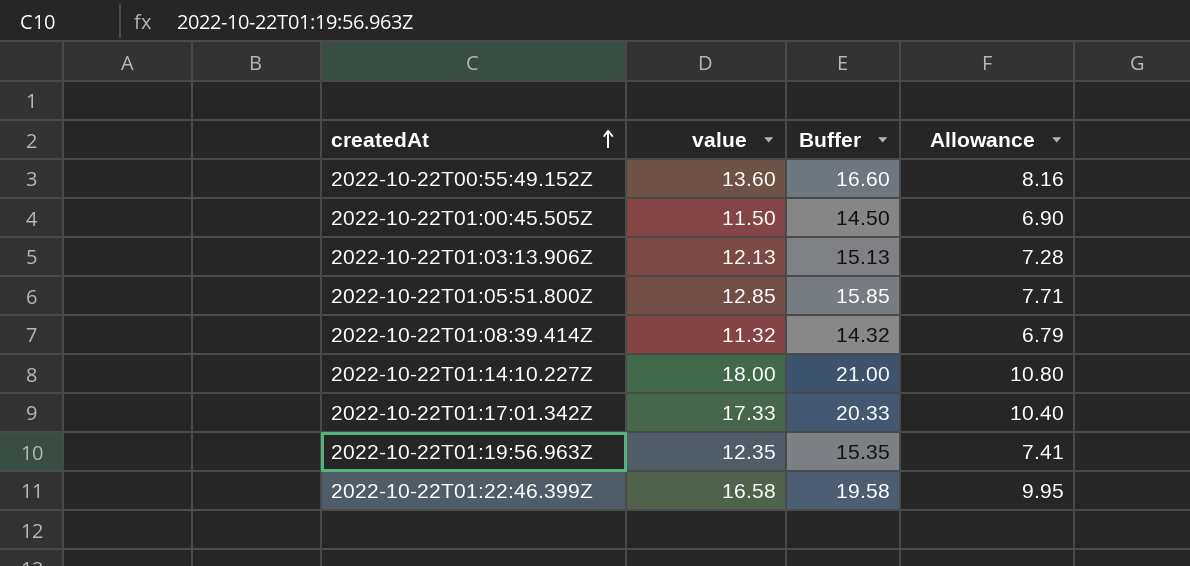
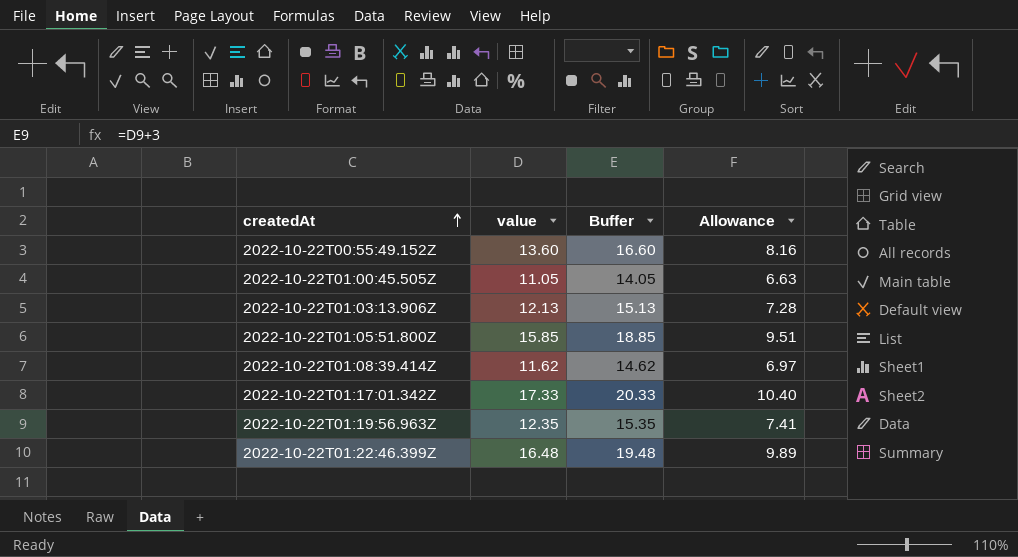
row 2022-10-22T01:14:10.227Z: 18.00 | 21.00 | 10.80 -> none
2022-10-22T01:00:45.505Z | value: 11.50 -> 11.05
2022-10-22T01:00:45.505Z | Buffer: 14.50 -> 14.05
2022-10-22T01:00:45.505Z | Allowance: 6.90 -> 6.63
2022-10-22T01:05:51.800Z | value: 12.85 -> 15.85
2022-10-22T01:05:51.800Z | Buffer: 15.85 -> 18.85
2022-10-22T01:05:51.800Z | Allowance: 7.71 -> 9.51
2022-10-22T01:08:39.414Z | value: 11.32 -> 11.62
2022-10-22T01:08:39.414Z | Buffer: 14.32 -> 14.62
2022-10-22T01:08:39.414Z | Allowance: 6.79 -> 6.97
2022-10-22T01:22:46.399Z | value: 16.58 -> 16.48
2022-10-22T01:22:46.399Z | Buffer: 19.58 -> 19.48
2022-10-22T01:22:46.399Z | Allowance: 9.95 -> 9.89

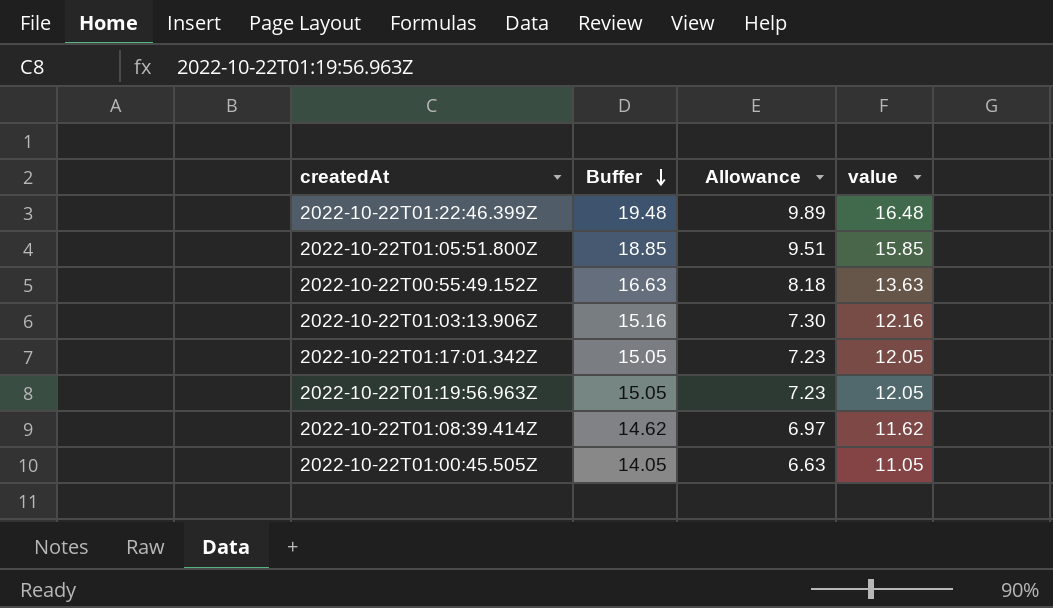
row order: createdAt ascending -> Buffer descending
column value | position: 2 -> 4
2022-10-22T00:55:49.152Z | Buffer: 16.60 -> 16.63
2022-10-22T00:55:49.152Z | Allowance: 8.16 -> 8.18
2022-10-22T00:55:49.152Z | value: 13.60 -> 13.63
2022-10-22T01:03:13.906Z | Buffer: 15.13 -> 15.16
2022-10-22T01:03:13.906Z | Allowance: 7.28 -> 7.30
2022-10-22T01:03:13.906Z | value: 12.13 -> 12.16
2022-10-22T01:17:01.342Z | Buffer: 20.33 -> 15.05
2022-10-22T01:17:01.342Z | Allowance: 10.40 -> 7.23
2022-10-22T01:17:01.342Z | value: 17.33 -> 12.05
2022-10-22T01:19:56.963Z | Buffer: 15.35 -> 15.05
2022-10-22T01:19:56.963Z | Allowance: 7.41 -> 7.23
2022-10-22T01:19:56.963Z | value: 12.35 -> 12.05

